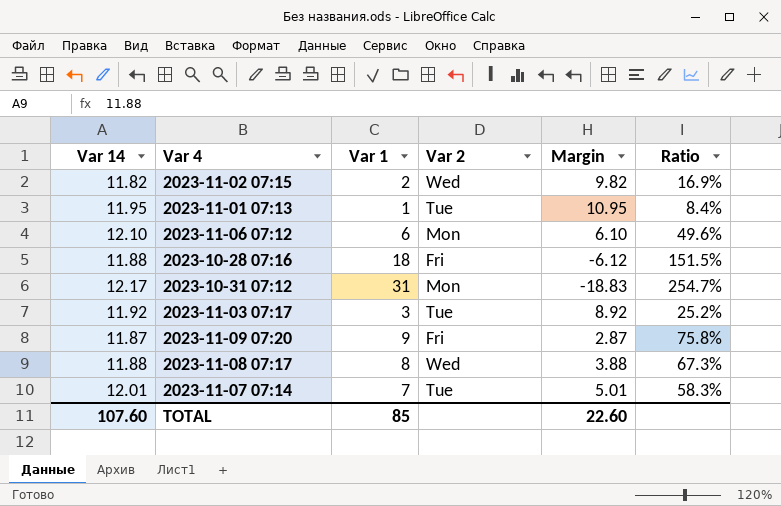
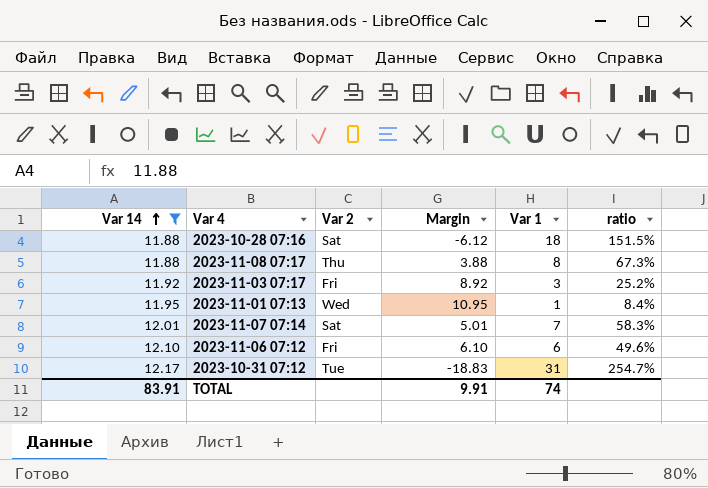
filter: none -> Var 14 >= 11.88
row order: none -> Var 14 ascending
column Var 1 | position: 3 -> 5
column name: Ratio -> ratio
2023-10-28 07:16 | Var 2: Fri -> Sat
2023-11-08 07:17 | Var 2: Wed -> Thu
2023-11-03 07:17 | Var 2: Tue -> Fri
2023-11-01 07:13 | Var 2: Tue -> Wed
2023-11-07 07:14 | Var 2: Tue -> Sat
2023-11-06 07:12 | Var 2: Mon -> Fri
2023-10-31 07:12 | Var 2: Mon -> Tue
TOTAL | Var 14: 107.60 -> 83.91
TOTAL | Margin: 22.60 -> 9.91
TOTAL | Var 1: 85 -> 74

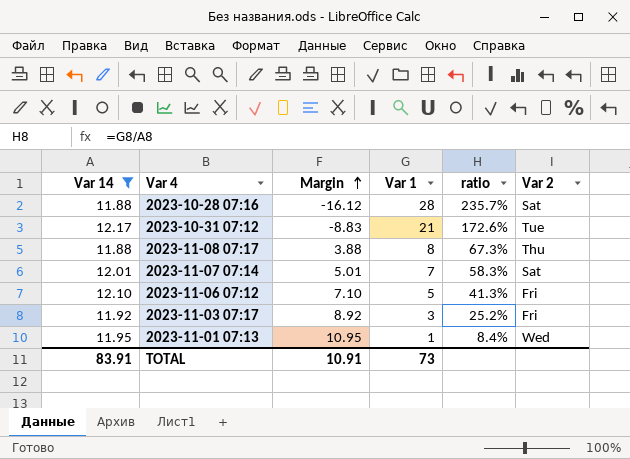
row order: Var 14 ascending -> Margin ascending
column Var 2 | position: 3 -> 6
2023-10-28 07:16 | Margin: -6.12 -> -16.12
2023-10-28 07:16 | Var 1: 18 -> 28
2023-10-28 07:16 | ratio: 151.5% -> 235.7%
2023-10-31 07:12 | Margin: -18.83 -> -8.83
2023-10-31 07:12 | Var 1: 31 -> 21
2023-10-31 07:12 | ratio: 254.7% -> 172.6%
2023-11-06 07:12 | Margin: 6.10 -> 7.10
2023-11-06 07:12 | Var 1: 6 -> 5
2023-11-06 07:12 | ratio: 49.6% -> 41.3%
TOTAL | Margin: 9.91 -> 10.91
TOTAL | Var 1: 74 -> 73

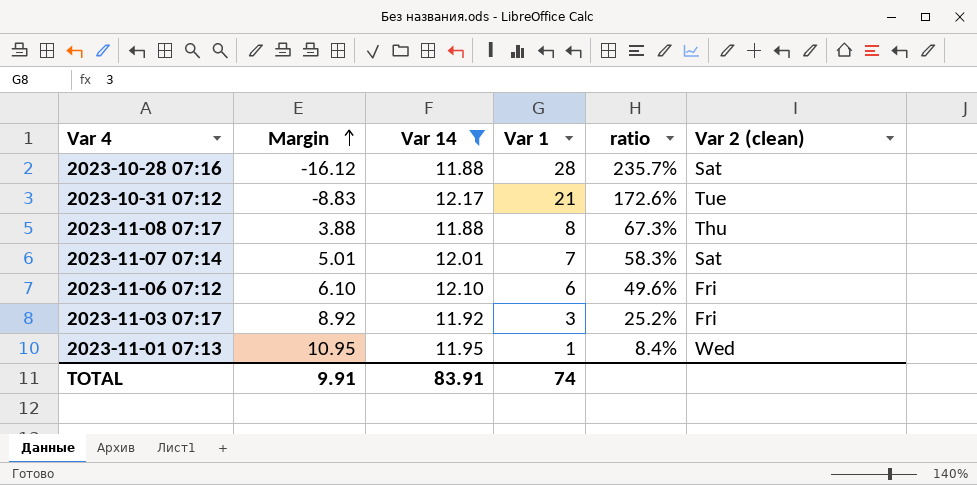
column Var 14 | position: 1 -> 3
column name: Var 2 -> Var 2 (clean)
2023-11-06 07:12 | Margin: 7.10 -> 6.10
2023-11-06 07:12 | Var 1: 5 -> 6
2023-11-06 07:12 | ratio: 41.3% -> 49.6%
TOTAL | Margin: 10.91 -> 9.91
TOTAL | Var 1: 73 -> 74

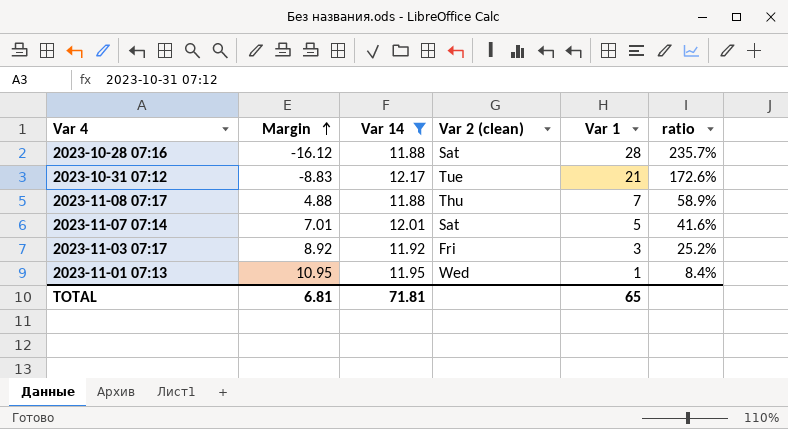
column Var 2 (clean) | position: 6 -> 4
row 2023-11-06 07:12: 6.10 | 12.10 | 6 | 49.6% | Fri -> none
2023-11-08 07:17 | Margin: 3.88 -> 4.88
2023-11-08 07:17 | Var 1: 8 -> 7
2023-11-08 07:17 | ratio: 67.3% -> 58.9%
2023-11-07 07:14 | Margin: 5.01 -> 7.01
2023-11-07 07:14 | Var 1: 7 -> 5
2023-11-07 07:14 | ratio: 58.3% -> 41.6%
TOTAL | Margin: 9.91 -> 6.81
TOTAL | Var 14: 83.91 -> 71.81
TOTAL | Var 1: 74 -> 65

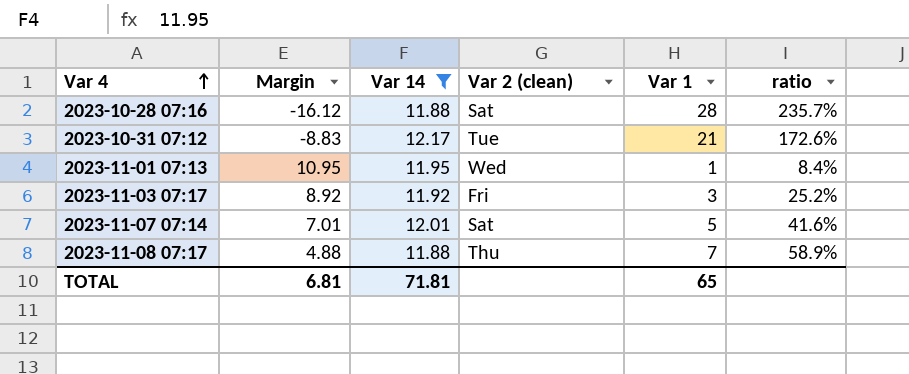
row order: Margin ascending -> Var 4 ascending

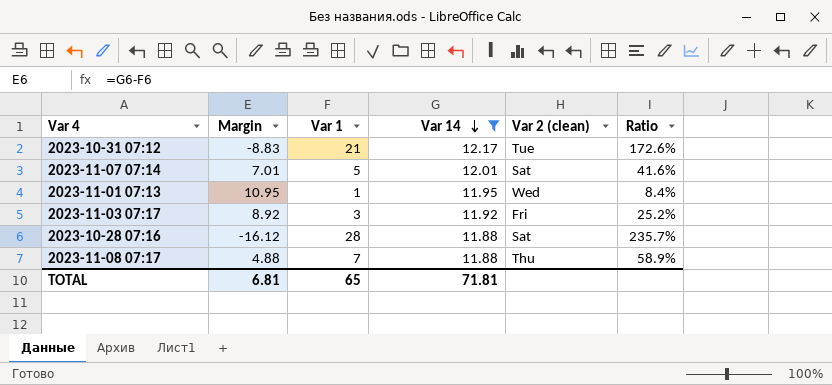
row order: Var 4 ascending -> Var 14 descending
column Var 1 | position: 5 -> 3
column name: ratio -> Ratio

